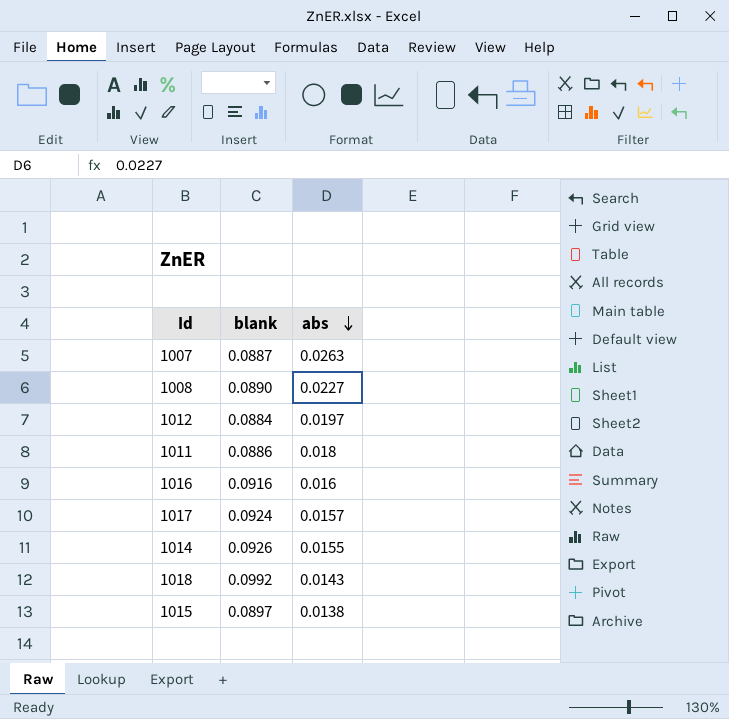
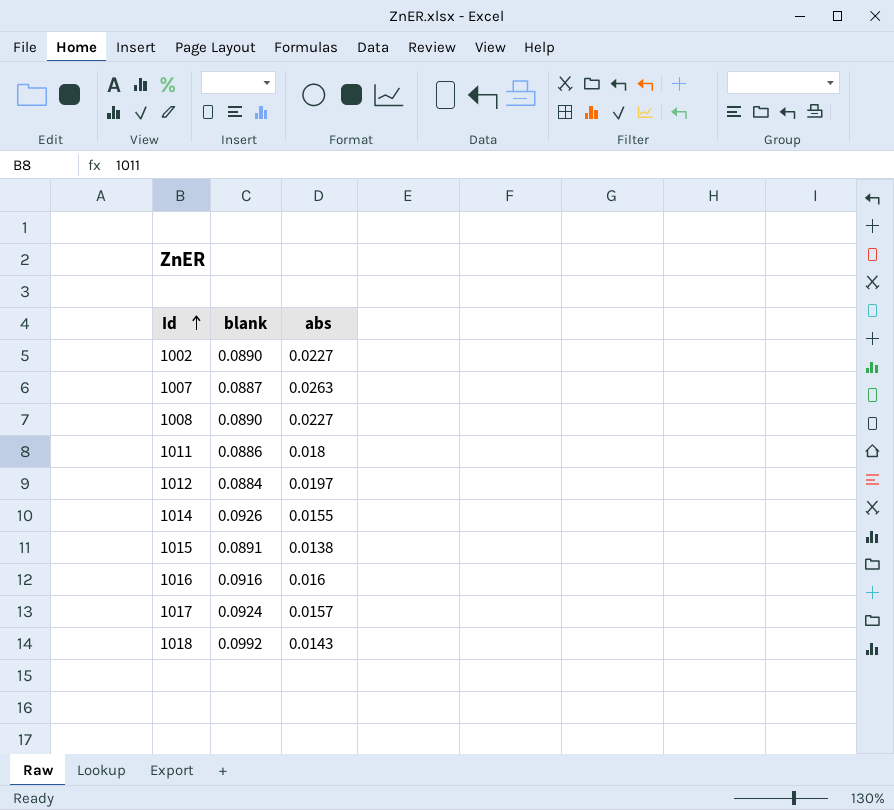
row order: abs descending -> Id ascending
row 1002: none -> 0.0890 | 0.0227
1015 | blank: 0.0897 -> 0.0891

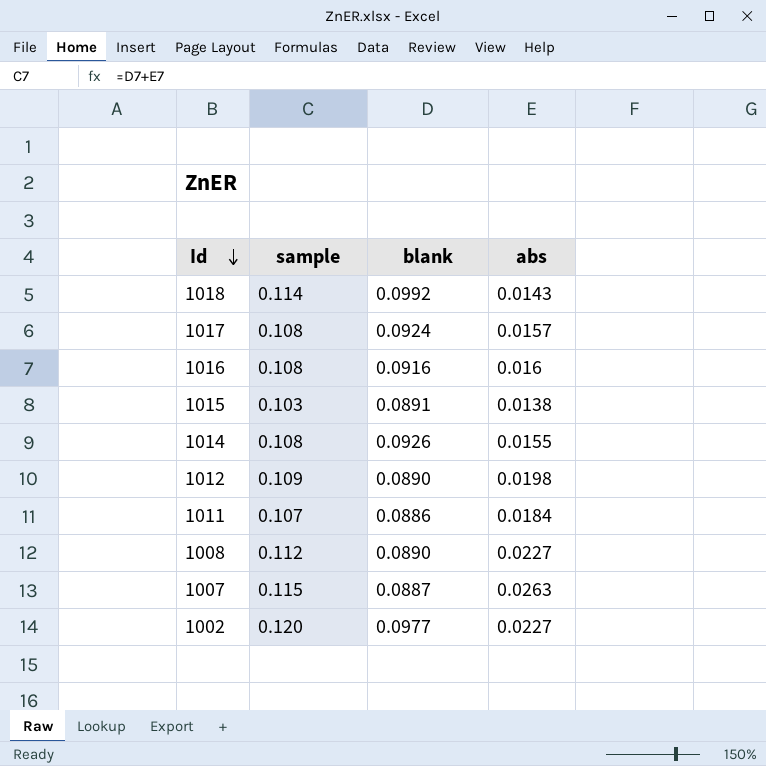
row order: Id ascending -> Id descending
column sample | formula: none -> [blank] + [abs]
1012 | blank: 0.0884 -> 0.0890
1012 | abs: 0.0197 -> 0.0198
1011 | abs: 0.018 -> 0.0184
1002 | blank: 0.0890 -> 0.0977

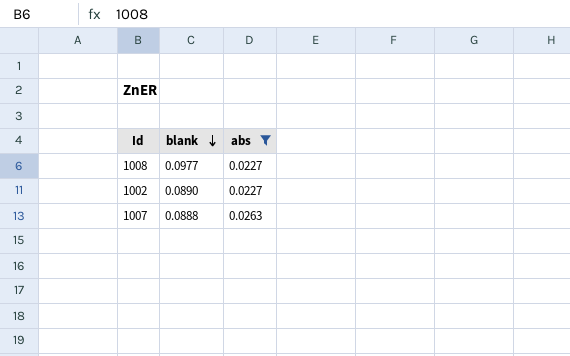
filter: none -> abs >= 0.0227
row order: Id descending -> blank descending
column sample | formula: [blank] + [abs] -> none
1008 | blank: 0.0890 -> 0.0977
1002 | blank: 0.0977 -> 0.0890
1007 | blank: 0.0887 -> 0.0888

